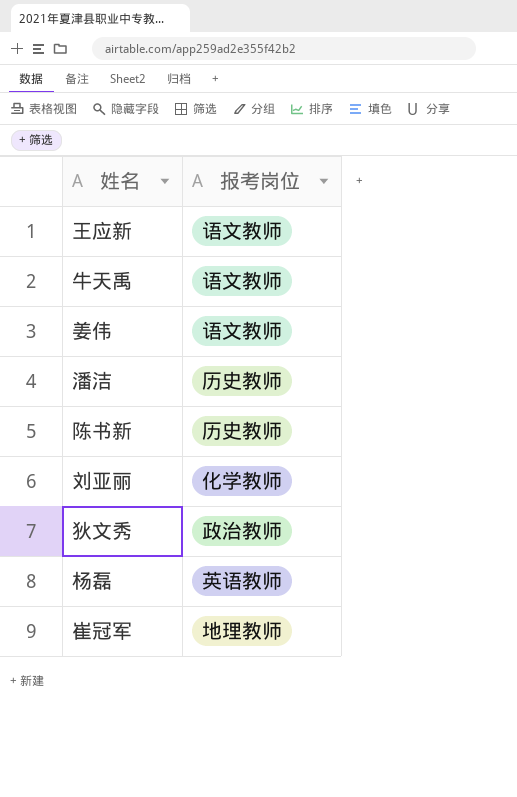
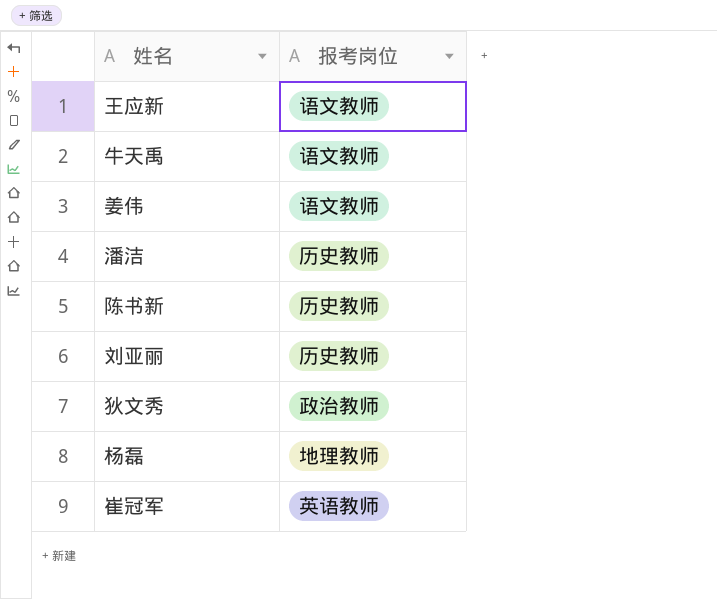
刘亚丽 | 报考岗位: 化学教师 -> 历史教师
杨磊 | 报考岗位: 英语教师 -> 地理教师
崔冠军 | 报考岗位: 地理教师 -> 英语教师

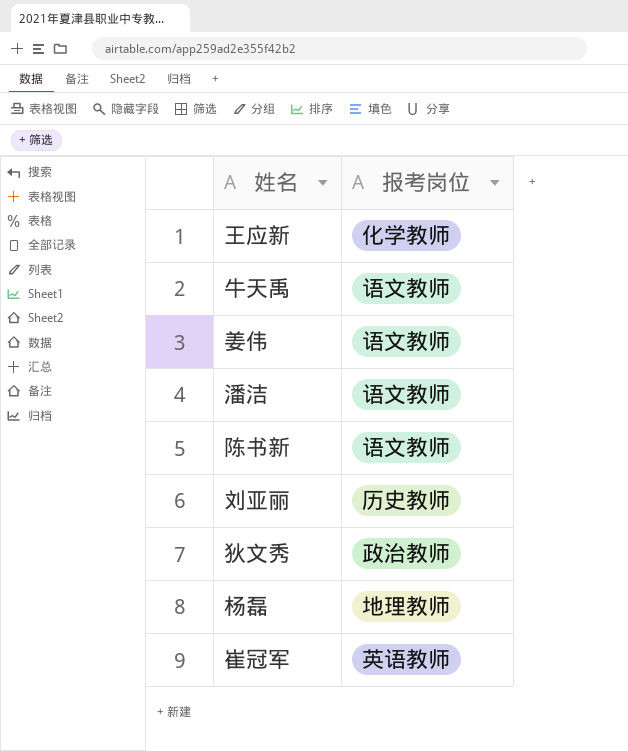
王应新 | 报考岗位: 语文教师 -> 化学教师
潘洁 | 报考岗位: 历史教师 -> 语文教师
陈书新 | 报考岗位: 历史教师 -> 语文教师

